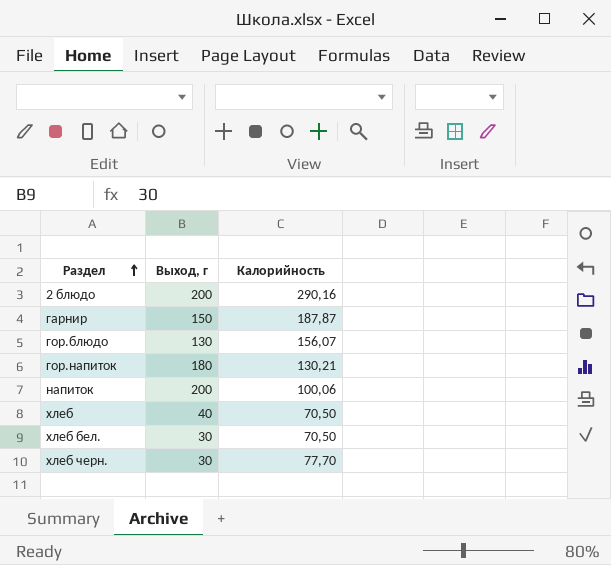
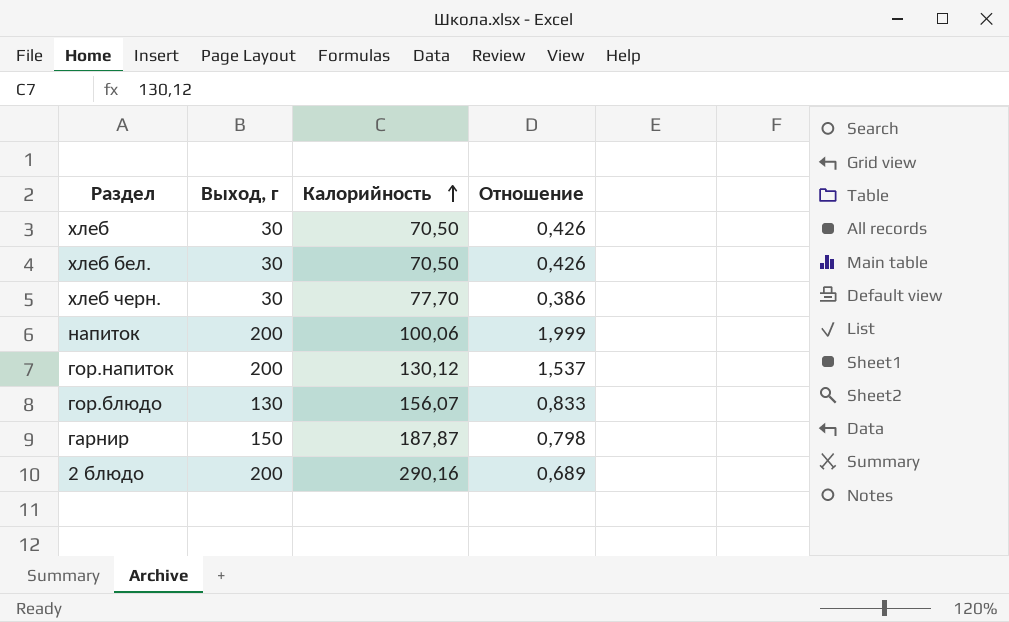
row order: Раздел ascending -> Калорийность ascending
column Отношение | formula: none -> [Выход, г] / [Калорийность]
хлеб | Выход, г: 40 -> 30
гор.напиток | Выход, г: 180 -> 200
гор.напиток | Калорийность: 130,21 -> 130,12

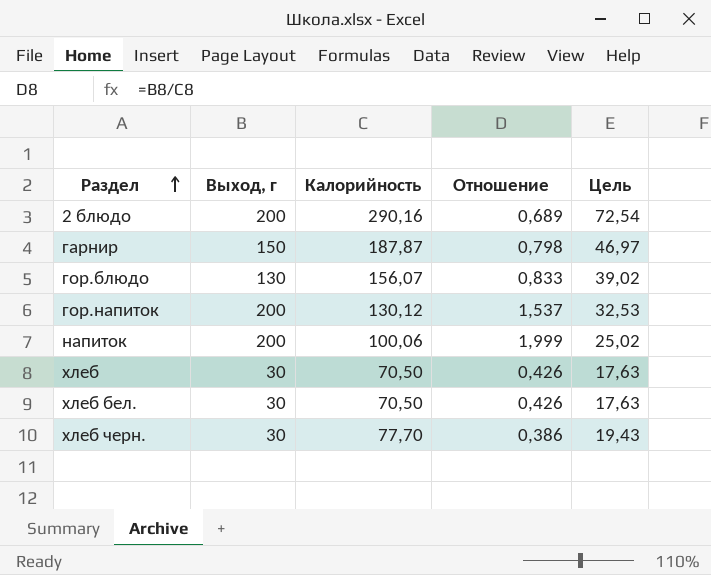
row order: Калорийность ascending -> Раздел ascending
column Цель | formula: none -> [Калорийность] * 0,25

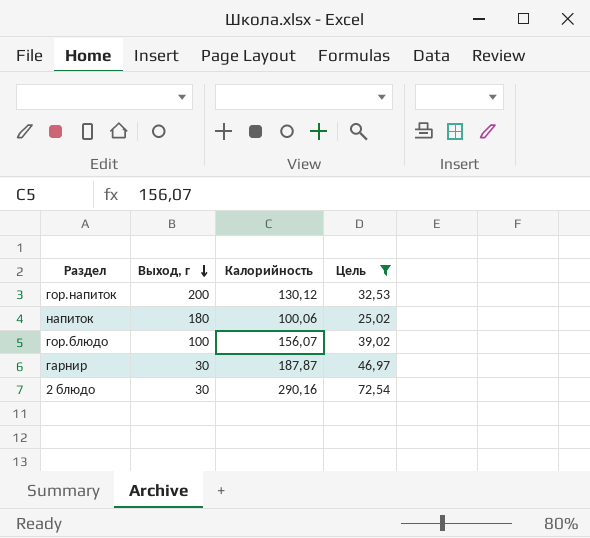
filter: none -> Цель >= 25,02
row order: Раздел ascending -> Выход, г descending
column Отношение | formula: [Выход, г] / [Калорийность] -> none
напиток | Выход, г: 200 -> 180
гор.блюдо | Выход, г: 130 -> 100
гарнир | Выход, г: 150 -> 30
2 блюдо | Выход, г: 200 -> 30

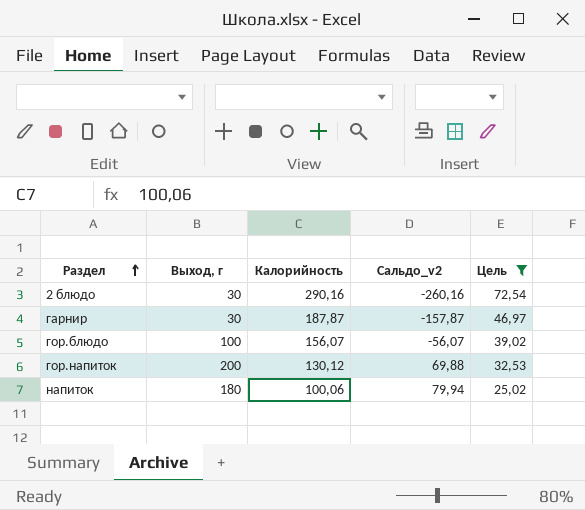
row order: Выход, г descending -> Раздел ascending
column Сальдо_v2 | formula: none -> [Выход, г] - [Калорийность]

